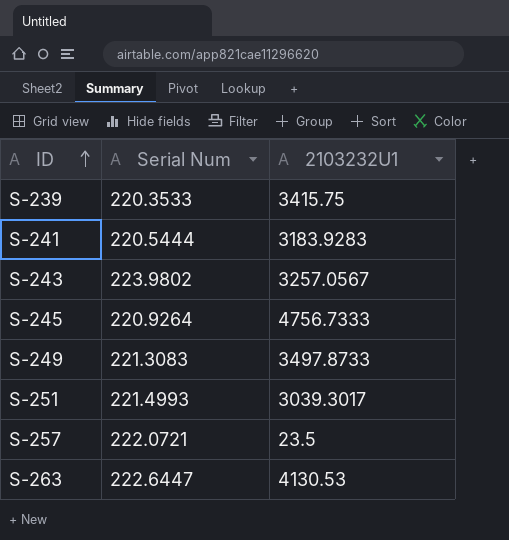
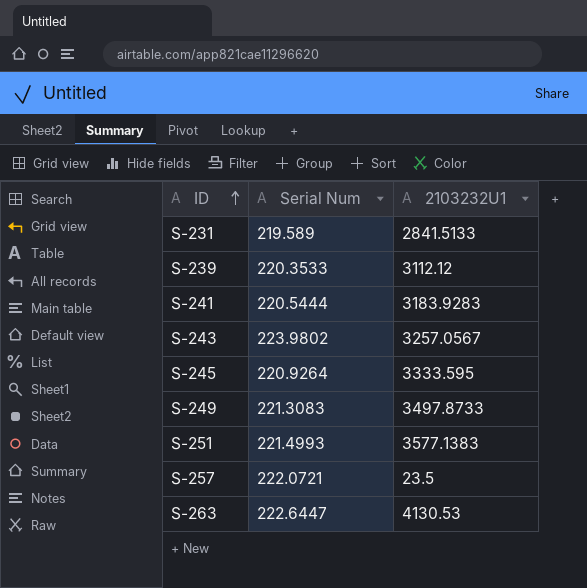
row S-231: none -> 219.589 | 2841.5133
S-239 | 2103232U1: 3415.75 -> 3112.12
S-245 | 2103232U1: 4756.7333 -> 3333.595
S-251 | 2103232U1: 3039.3017 -> 3577.1383

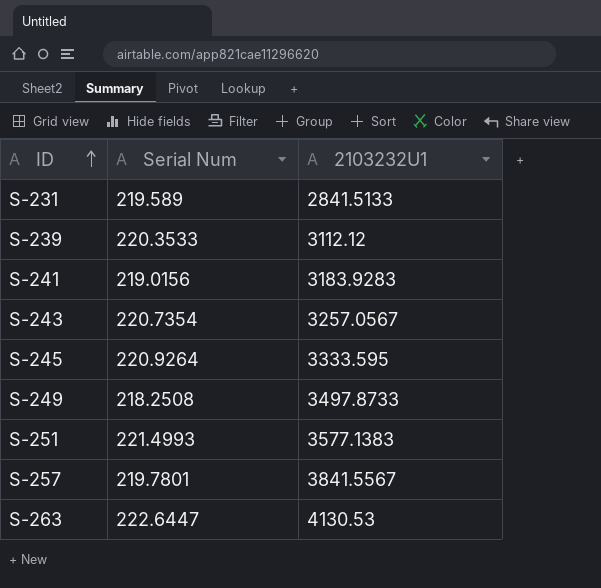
S-241 | Serial Num: 220.5444 -> 219.0156
S-243 | Serial Num: 223.9802 -> 220.7354
S-249 | Serial Num: 221.3083 -> 218.2508
S-257 | Serial Num: 222.0721 -> 219.7801
S-257 | 2103232U1: 23.5 -> 3841.5567

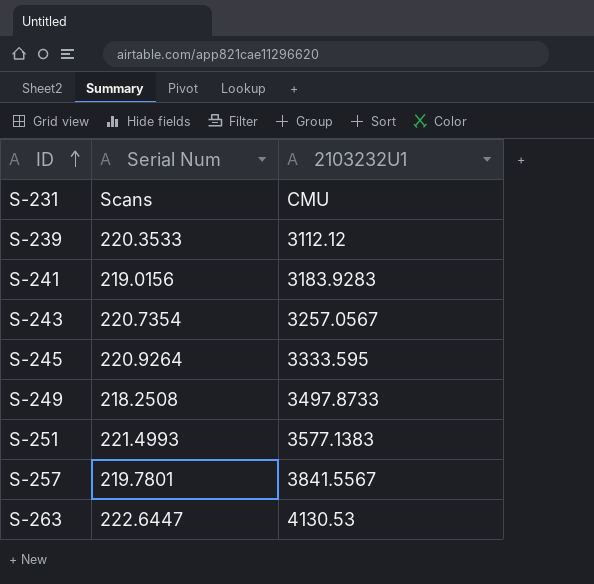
S-231 | Serial Num: 219.589 -> Scans
S-231 | 2103232U1: 2841.5133 -> CMU

